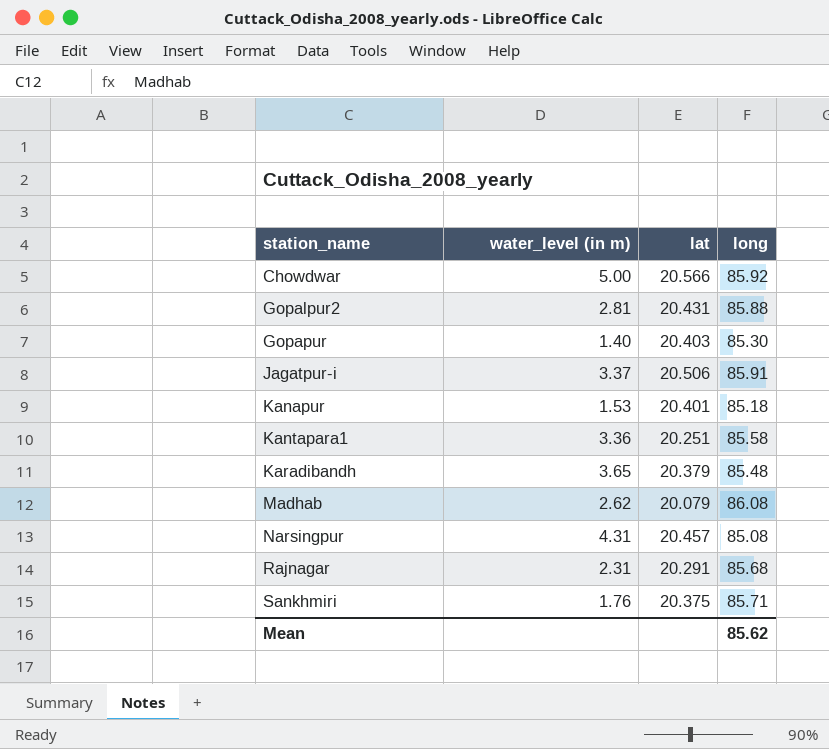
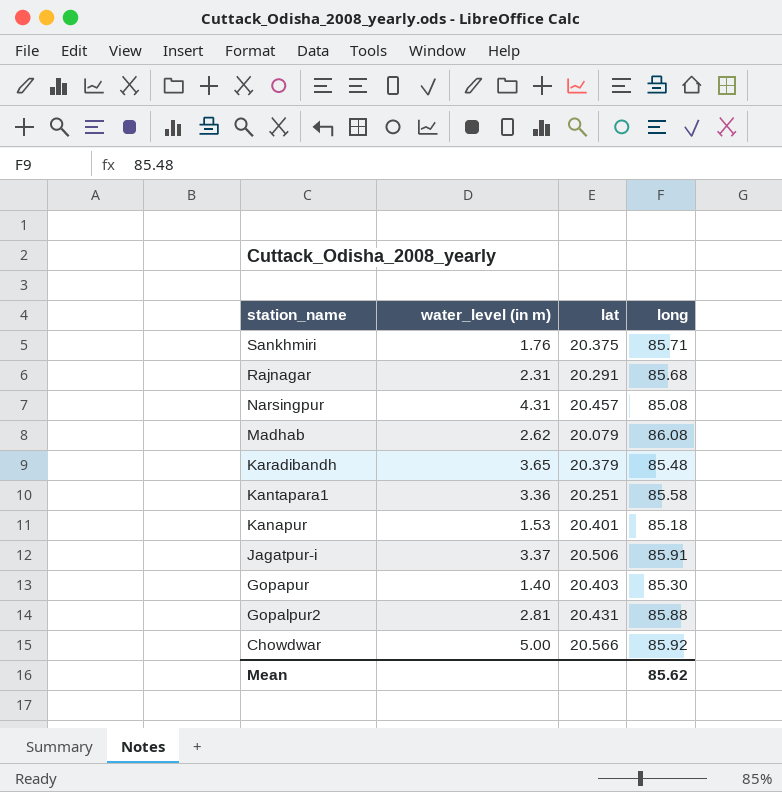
row order: station_name ascending -> station_name descending

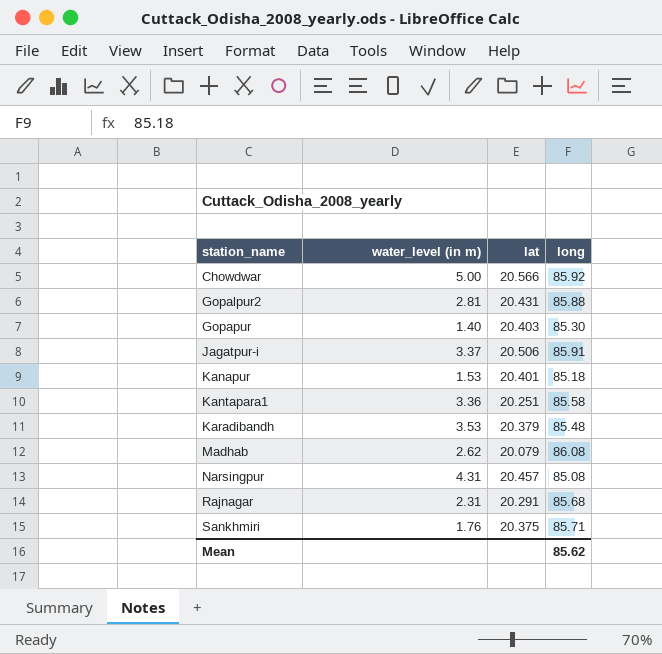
row order: station_name descending -> station_name ascending
Karadibandh | water_level (in m): 3.65 -> 3.53

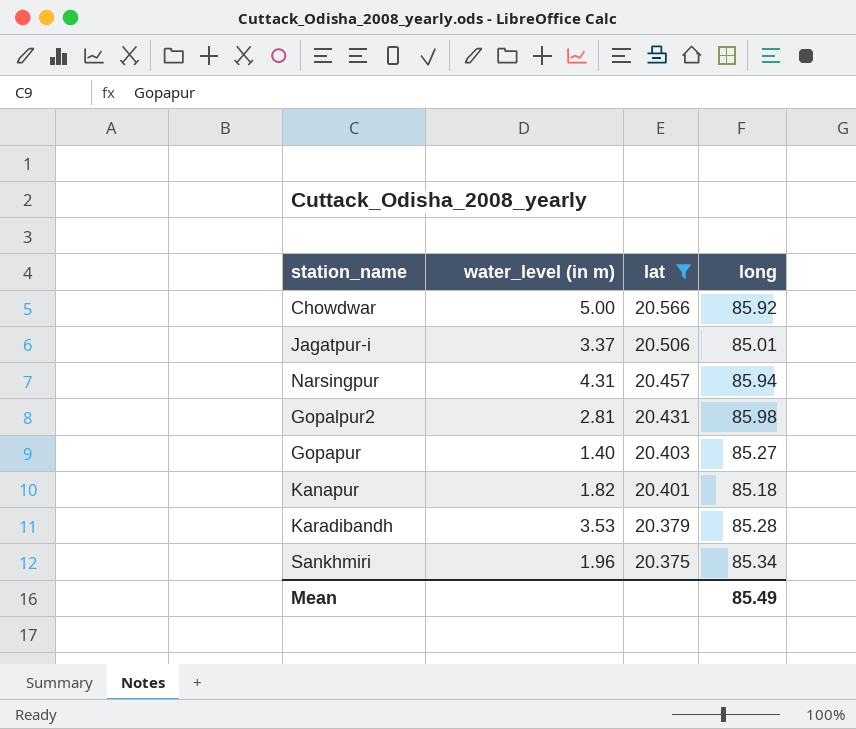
filter: none -> lat >= 20.375
row order: station_name ascending -> lat descending
Jagatpur-i | long: 85.91 -> 85.01
Narsingpur | long: 85.08 -> 85.94
Gopalpur2 | long: 85.88 -> 85.98
Gopapur | long: 85.30 -> 85.27
Kanapur | water_level (in m): 1.53 -> 1.82
Karadibandh | long: 85.48 -> 85.28
Sankhmiri | water_level (in m): 1.76 -> 1.96
Sankhmiri | long: 85.71 -> 85.34
Mean | long: 85.62 -> 85.49

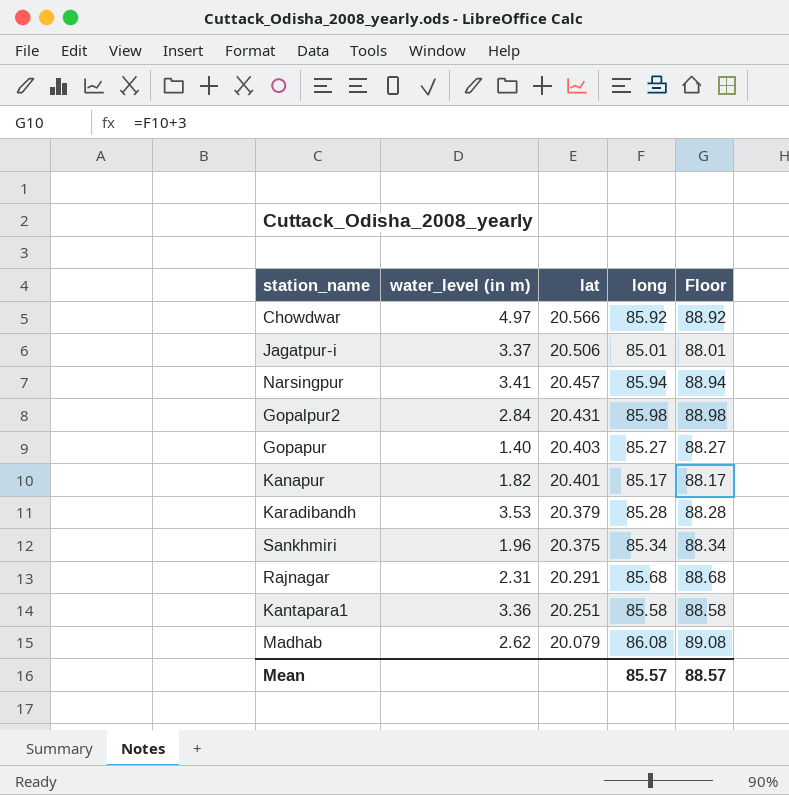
filter: lat >= 20.375 -> none
column Floor | formula: none -> [long] + 3
Chowdwar | water_level (in m): 5.00 -> 4.97
Narsingpur | water_level (in m): 4.31 -> 3.41
Gopalpur2 | water_level (in m): 2.81 -> 2.84
Kanapur | long: 85.18 -> 85.17
Mean | long: 85.49 -> 85.57

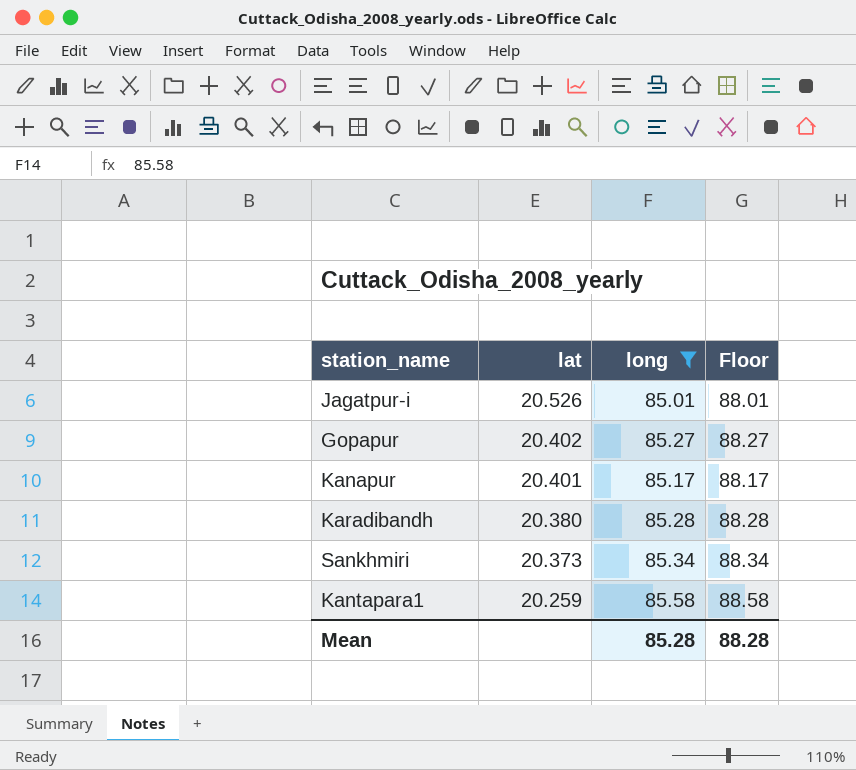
filter: none -> long <= 85.58
column water_level (in m) | position: 2 -> none
Jagatpur-i | lat: 20.506 -> 20.526
Gopapur | lat: 20.403 -> 20.402
Karadibandh | lat: 20.379 -> 20.380
Sankhmiri | lat: 20.375 -> 20.373
Kantapara1 | lat: 20.251 -> 20.259
Mean | long: 85.57 -> 85.28
Mean | Floor: 88.57 -> 88.28

